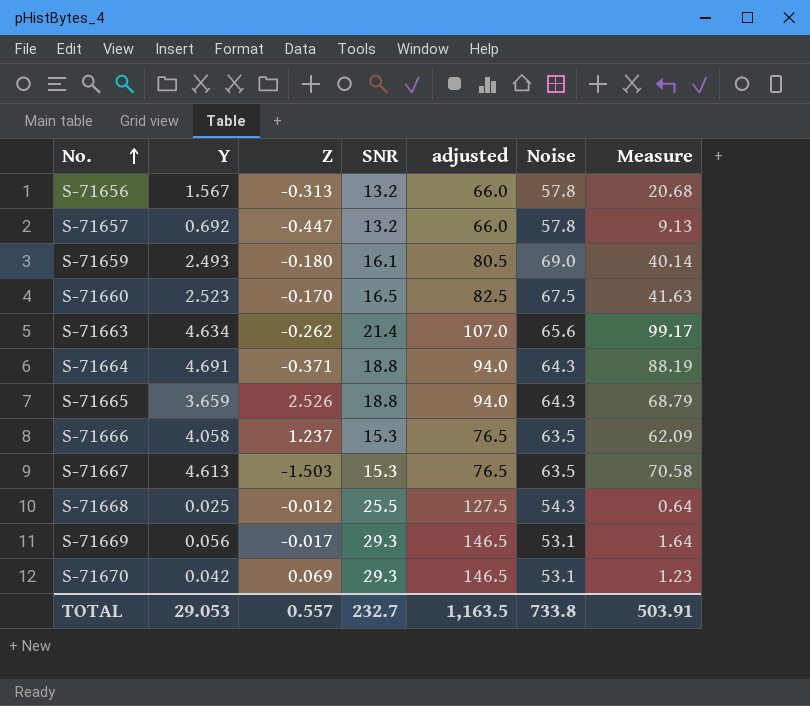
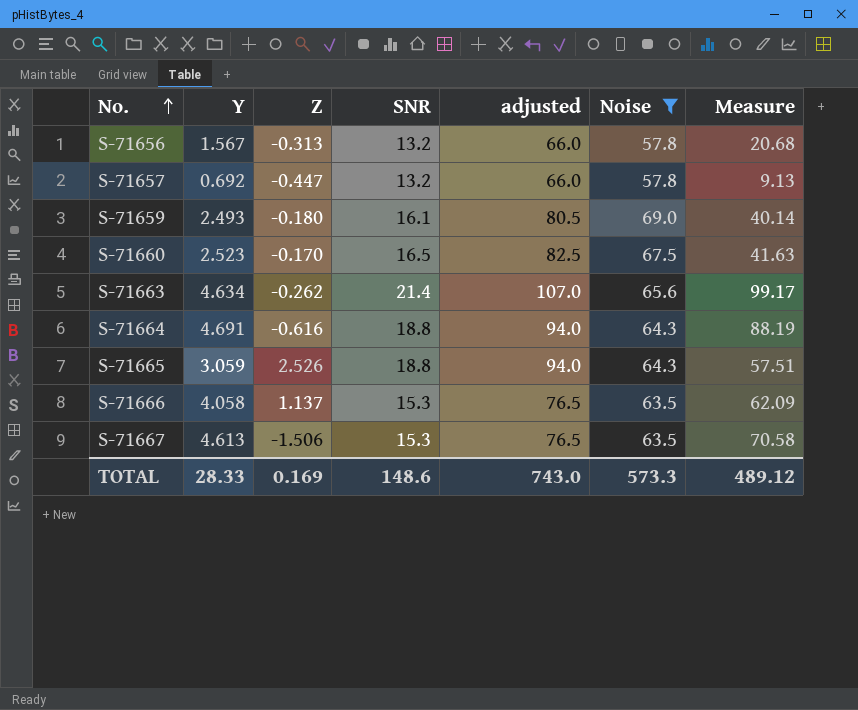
filter: none -> Noise >= 57.8
S-71664 | Z: -0.371 -> -0.616
S-71665 | Y: 3.659 -> 3.059
S-71665 | Measure: 68.79 -> 57.51
S-71666 | Z: 1.237 -> 1.137
S-71667 | Z: -1.503 -> -1.506
TOTAL | Y: 29.053 -> 28.33
TOTAL | Z: 0.557 -> 0.169
TOTAL | SNR: 232.7 -> 148.6
TOTAL | adjusted: 1,163.5 -> 743.0
TOTAL | Noise: 733.8 -> 573.3
TOTAL | Measure: 503.91 -> 489.12

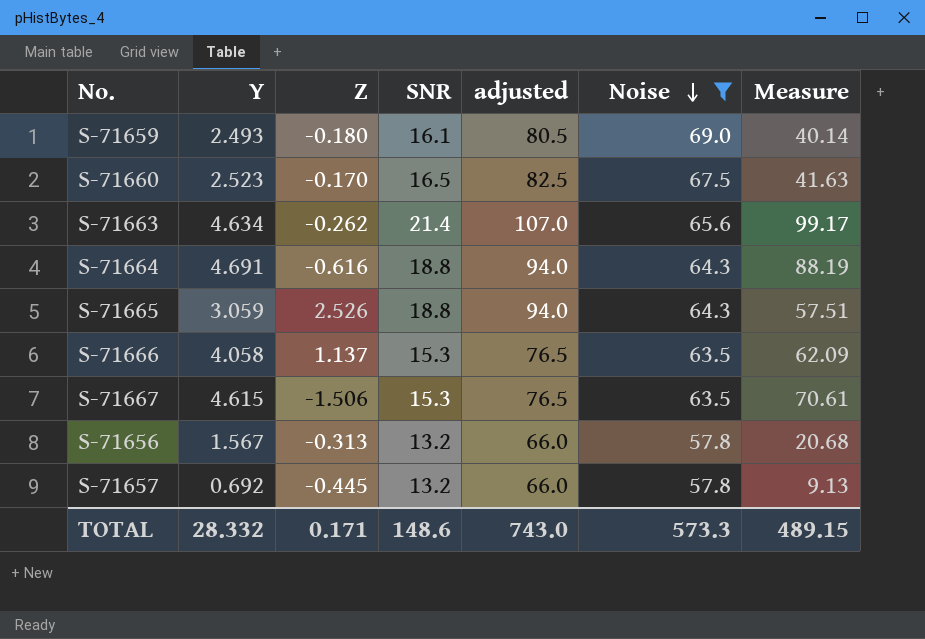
row order: No. ascending -> Noise descending
S-71667 | Y: 4.613 -> 4.615
S-71667 | Measure: 70.58 -> 70.61
S-71657 | Z: -0.447 -> -0.445
TOTAL | Y: 28.33 -> 28.332
TOTAL | Z: 0.169 -> 0.171
TOTAL | Measure: 489.12 -> 489.15

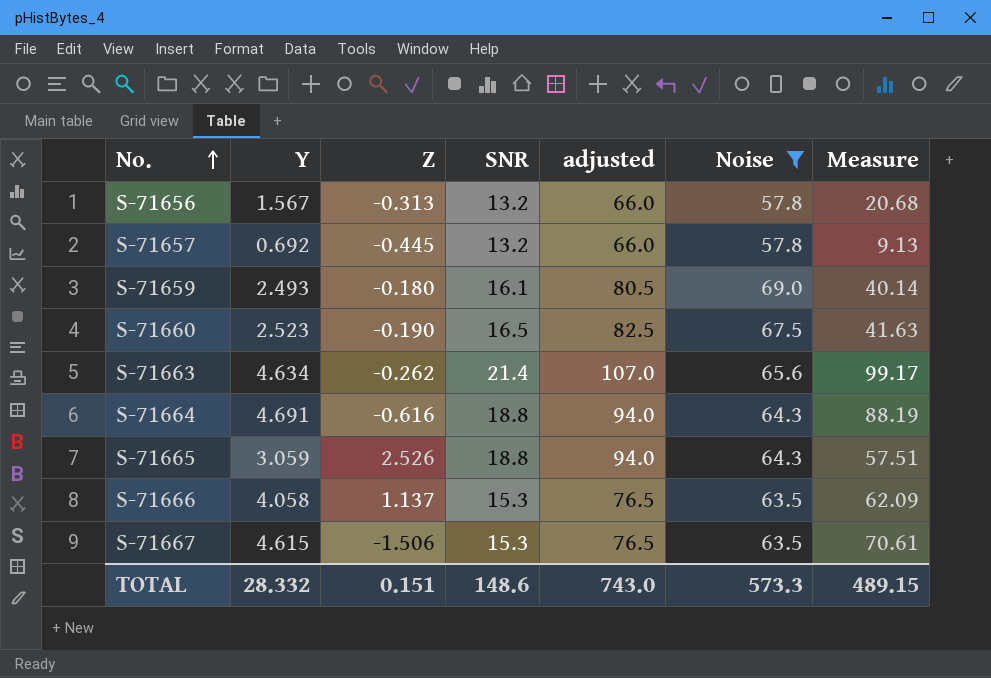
row order: Noise descending -> No. ascending
S-71660 | Z: -0.170 -> -0.190
TOTAL | Z: 0.171 -> 0.151

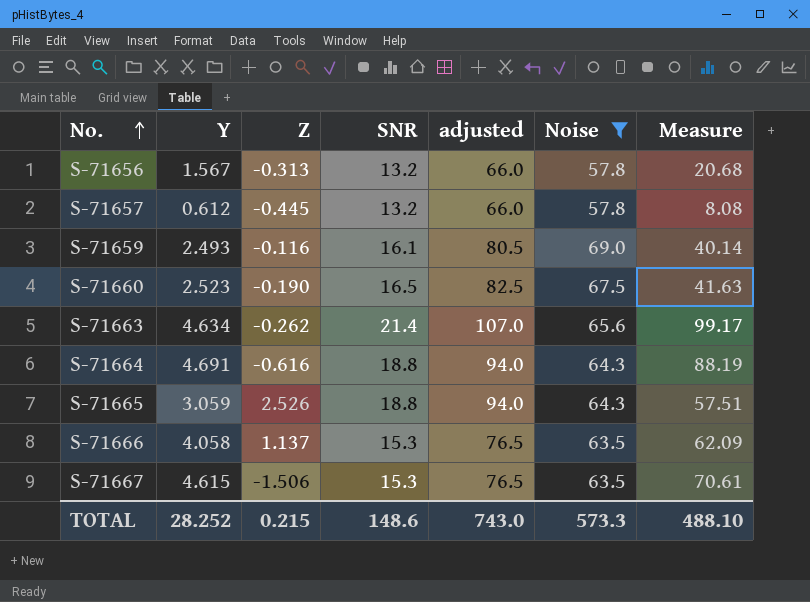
S-71657 | Y: 0.692 -> 0.612
S-71657 | Measure: 9.13 -> 8.08
S-71659 | Z: -0.180 -> -0.116
TOTAL | Y: 28.332 -> 28.252
TOTAL | Z: 0.151 -> 0.215
TOTAL | Measure: 489.15 -> 488.10

